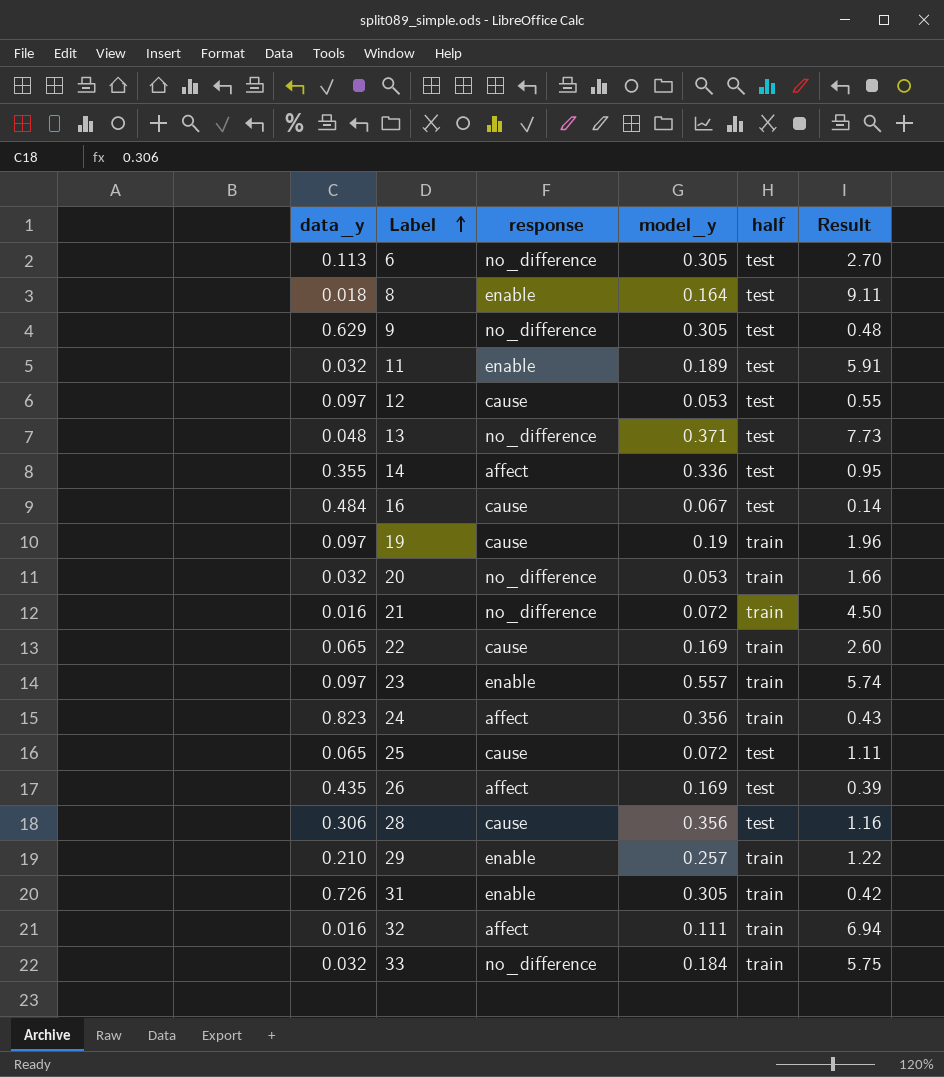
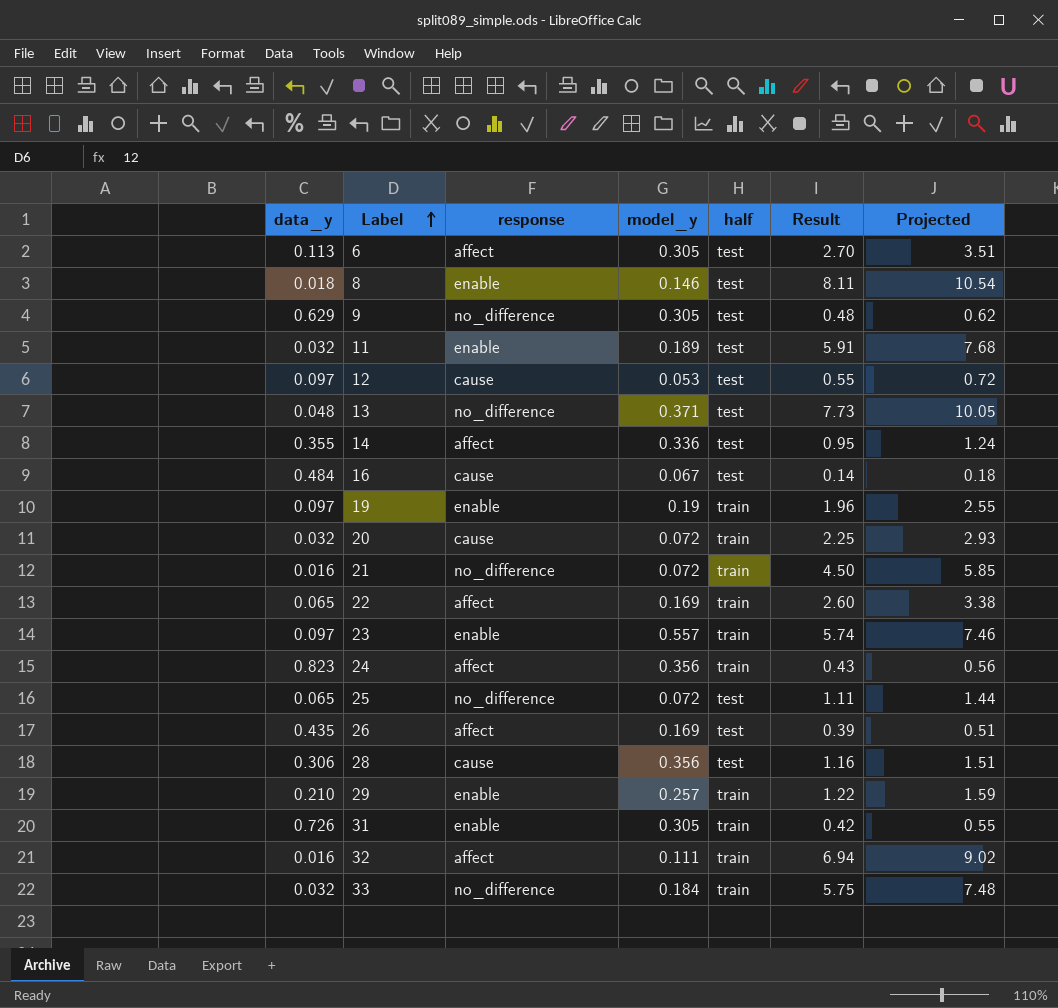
column Projected | formula: none -> [Result] * 1.3
6 | response: no_difference -> affect
8 | model_y: 0.164 -> 0.146
8 | Result: 9.11 -> 8.11
19 | response: cause -> enable
20 | response: no_difference -> cause
20 | model_y: 0.053 -> 0.072
20 | Result: 1.66 -> 2.25
22 | response: cause -> affect
25 | response: cause -> no_difference

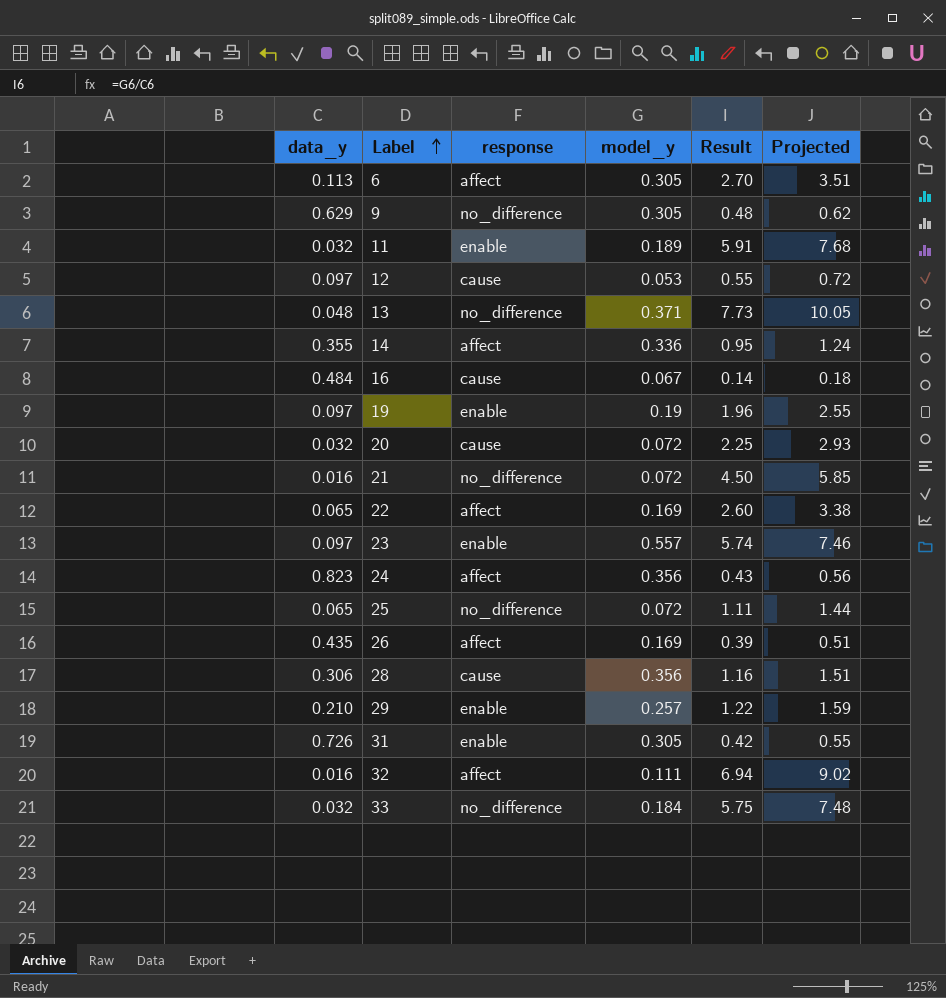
column half | position: 5 -> none
row 8: 0.018 | enable | 0.146 | test | 8.11 | 10.54 -> none

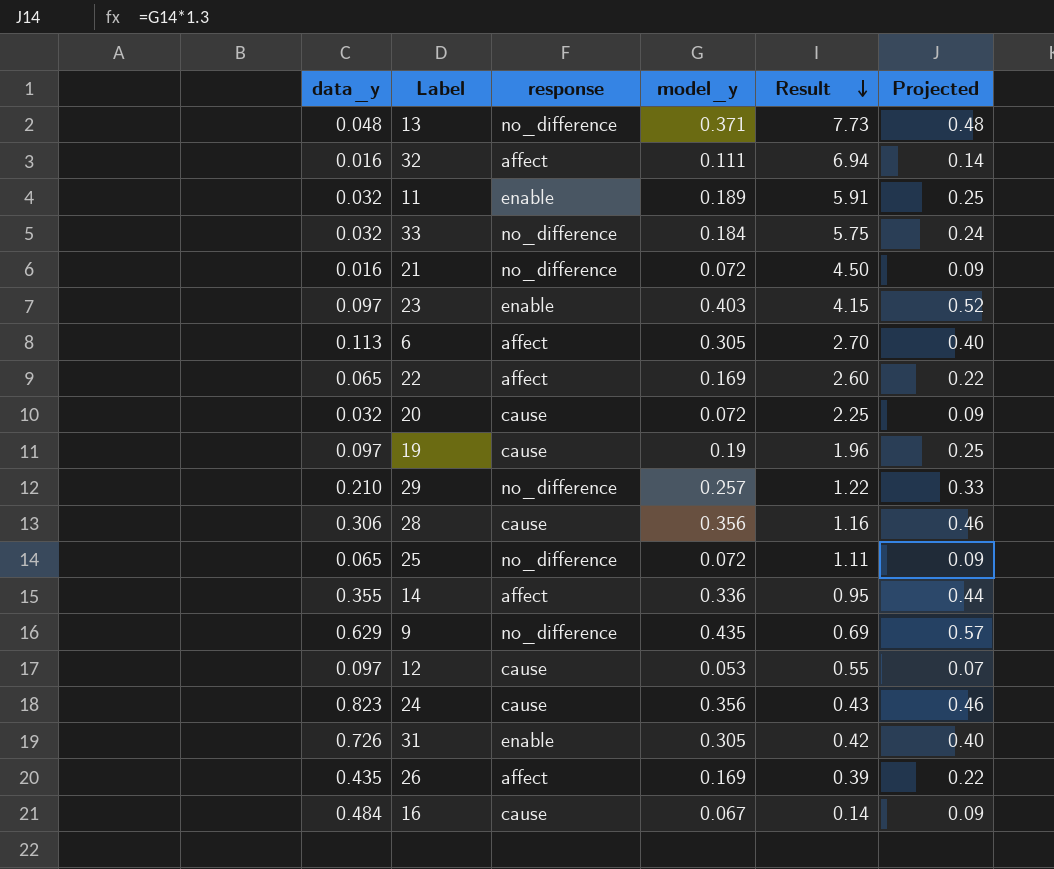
row order: Label ascending -> Result descending
column Projected | formula: [Result] * 1.3 -> [model_y] * 1.3
23 | model_y: 0.557 -> 0.403
23 | Result: 5.74 -> 4.15
19 | response: enable -> cause
29 | response: enable -> no_difference
9 | model_y: 0.305 -> 0.435
9 | Result: 0.48 -> 0.69
24 | response: affect -> cause

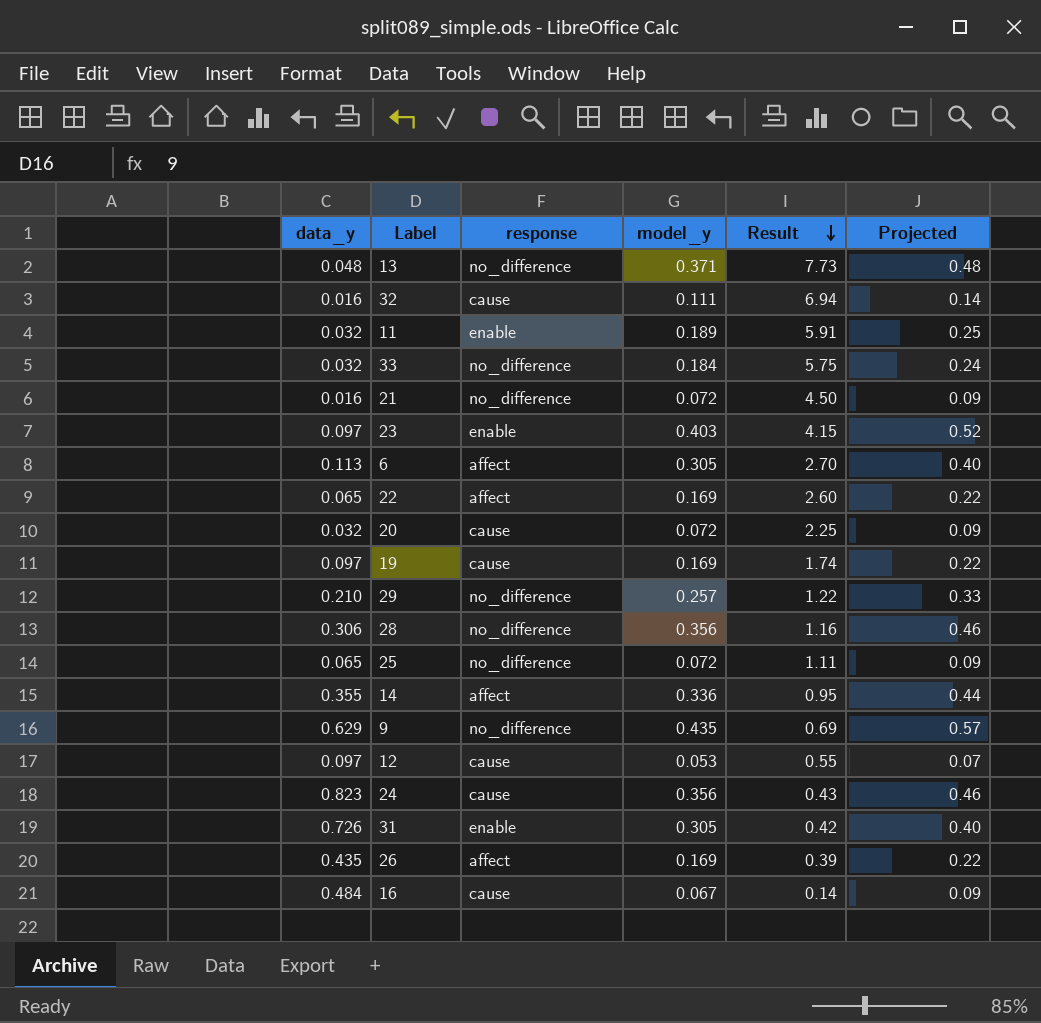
32 | response: affect -> cause
19 | model_y: 0.19 -> 0.169
19 | Result: 1.96 -> 1.74
19 | Projected: 0.25 -> 0.22
28 | response: cause -> no_difference

